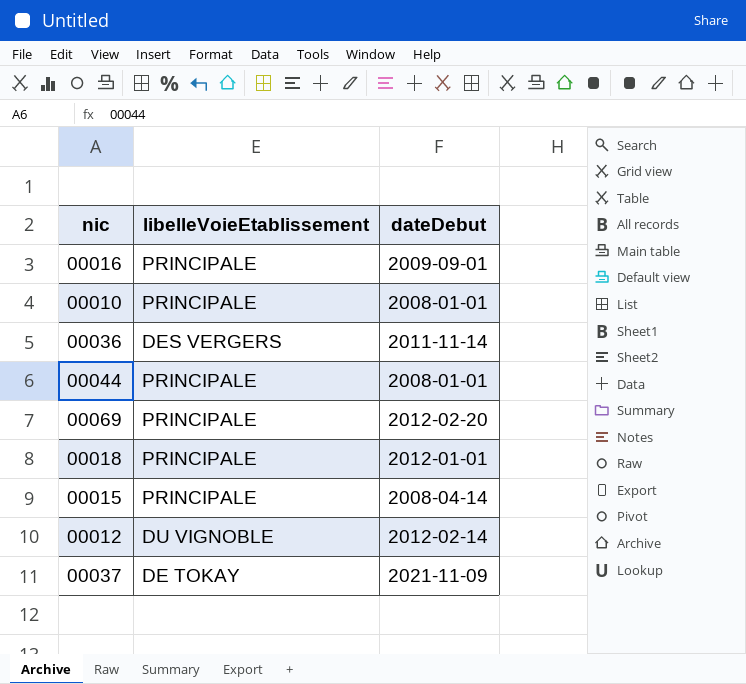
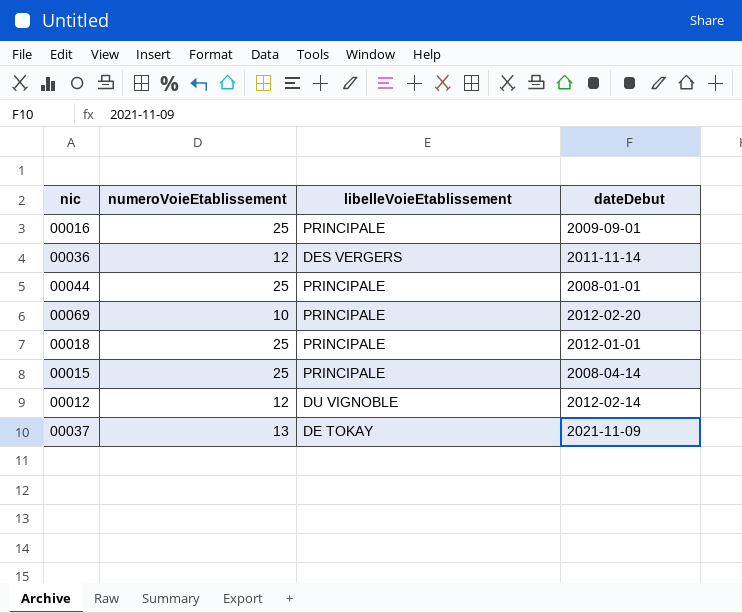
column numeroVoieEtablissement | position: none -> 2
row 00010: PRINCIPALE | 2008-01-01 -> none

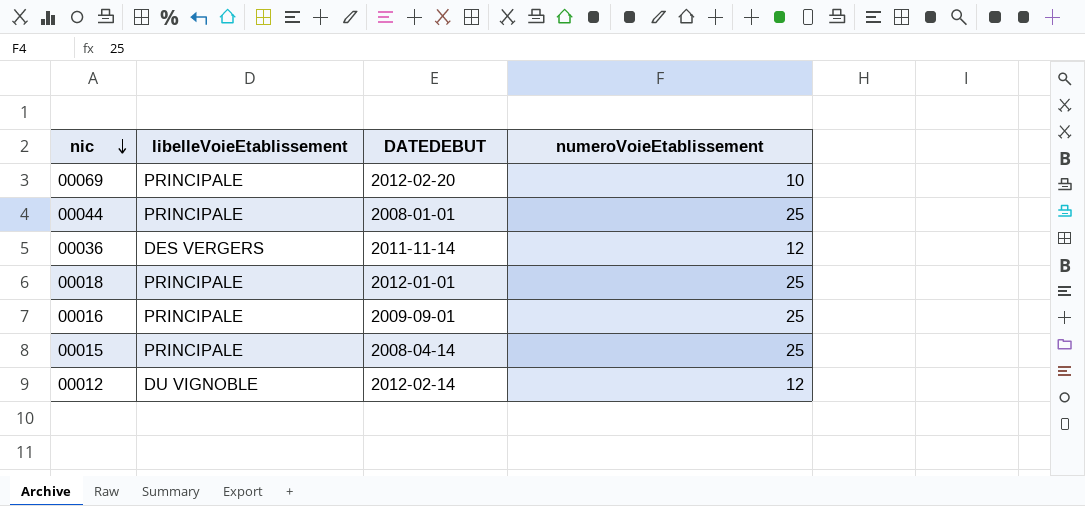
row order: none -> nic descending
column name: dateDebut -> DATEDEBUT
column numeroVoieEtablissement | position: 2 -> 4
row 00037: 13 | DE TOKAY | 2021-11-09 -> none

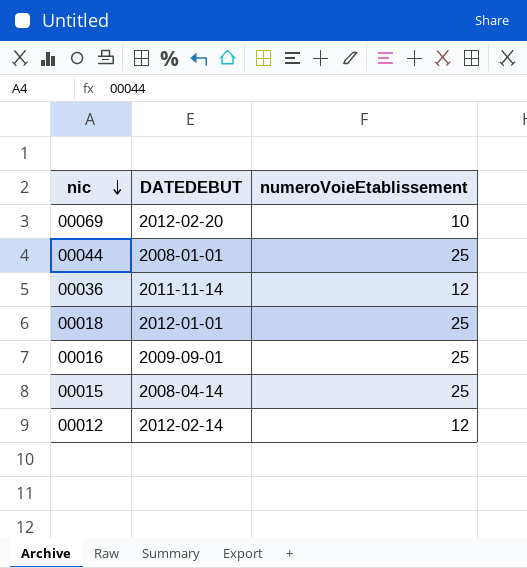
column libelleVoieEtablissement | position: 2 -> none

